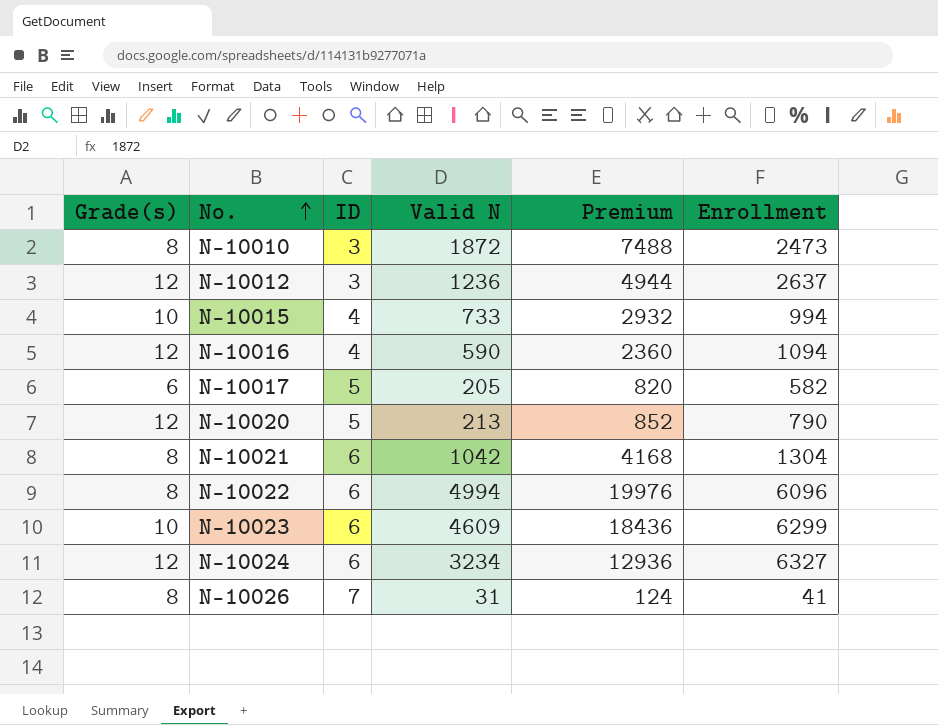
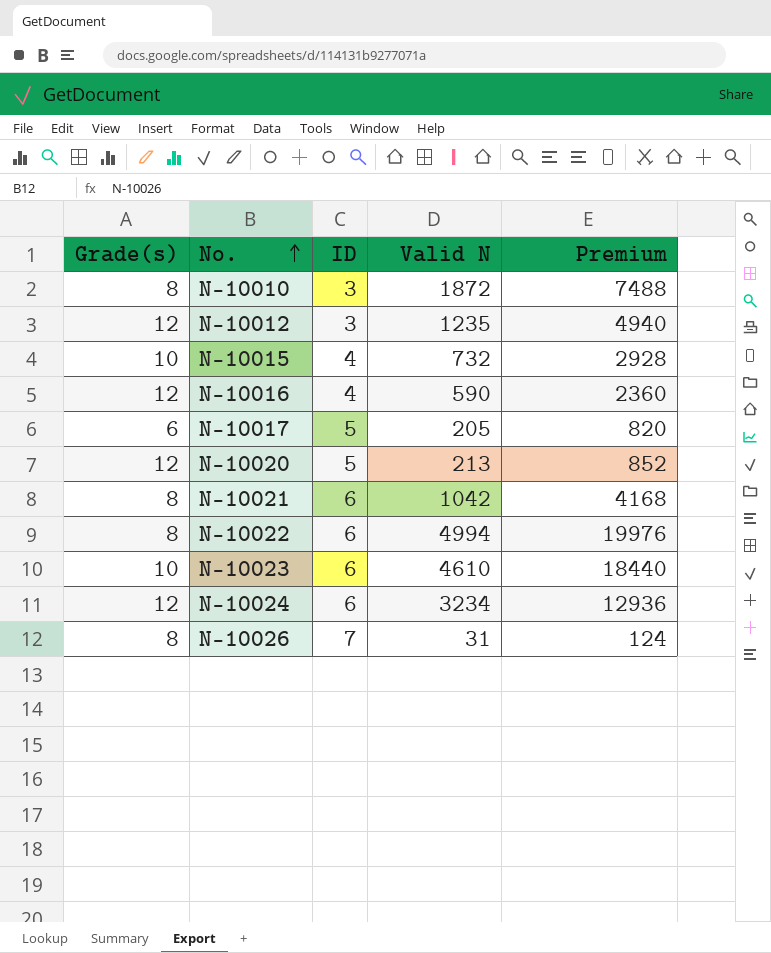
column Enrollment | position: 6 -> none
N-10012 | Valid N: 1236 -> 1235
N-10012 | Premium: 4944 -> 4940
N-10015 | Valid N: 733 -> 732
N-10015 | Premium: 2932 -> 2928
N-10023 | Valid N: 4609 -> 4610
N-10023 | Premium: 18436 -> 18440

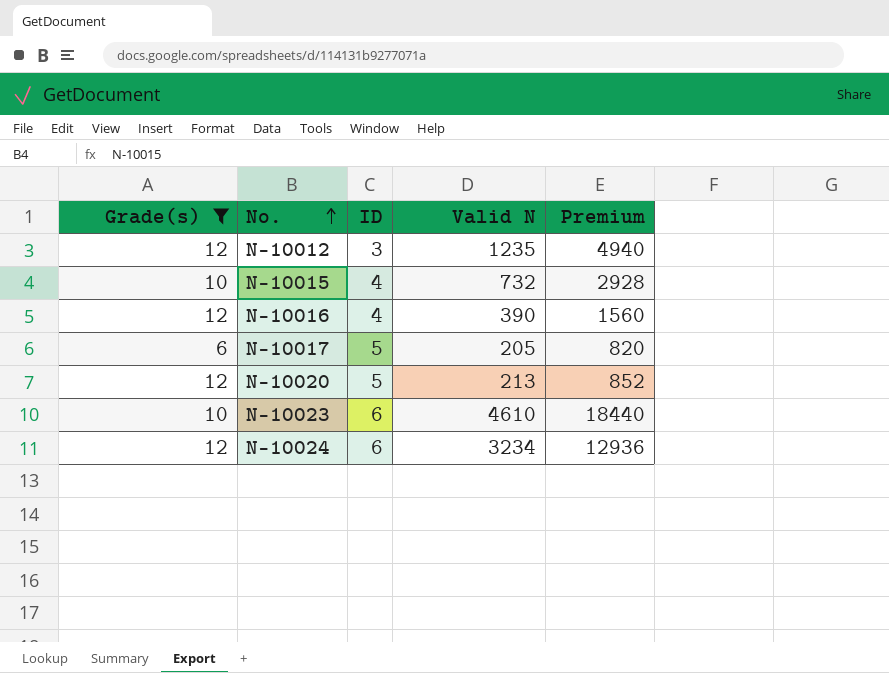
filter: none -> Grade(s) != 8
N-10016 | Valid N: 590 -> 390
N-10016 | Premium: 2360 -> 1560

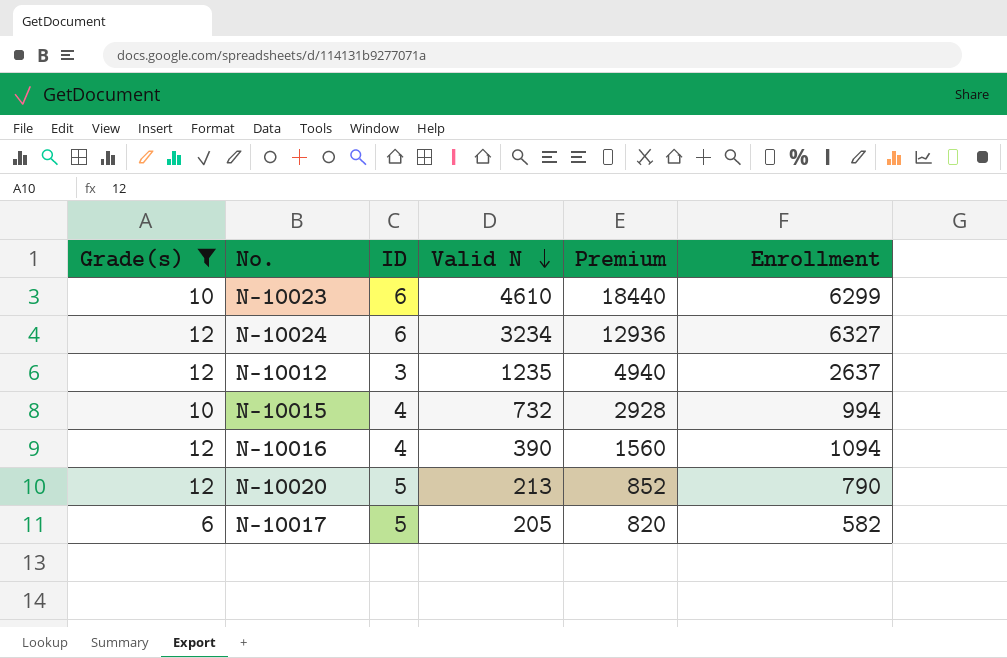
row order: No. ascending -> Valid N descending
column Enrollment | position: none -> 6

